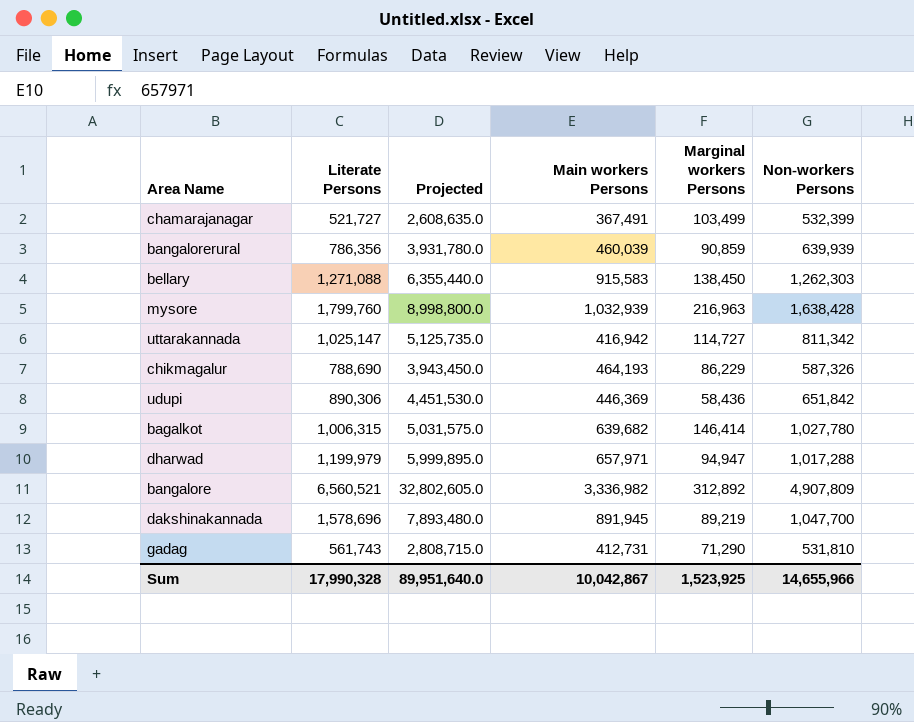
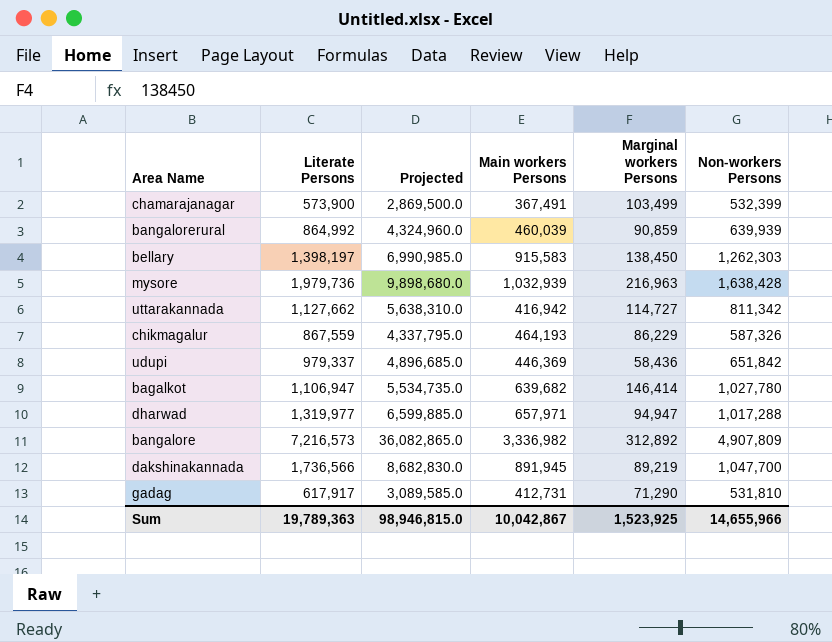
chamarajanagar | Literate Persons: 521,727 -> 573,900
chamarajanagar | Projected: 2,608,635.0 -> 2,869,500.0
bangalorerural | Literate Persons: 786,356 -> 864,992
bangalorerural | Projected: 3,931,780.0 -> 4,324,960.0
bellary | Literate Persons: 1,271,088 -> 1,398,197
bellary | Projected: 6,355,440.0 -> 6,990,985.0
mysore | Literate Persons: 1,799,760 -> 1,979,736
mysore | Projected: 8,998,800.0 -> 9,898,680.0
uttarakannada | Literate Persons: 1,025,147 -> 1,127,662
uttarakannada | Projected: 5,125,735.0 -> 5,638,310.0
chikmagalur | Literate Persons: 788,690 -> 867,559
chikmagalur | Projected: 3,943,450.0 -> 4,337,795.0
udupi | Literate Persons: 890,306 -> 979,337
udupi | Projected: 4,451,530.0 -> 4,896,685.0
bagalkot | Literate Persons: 1,006,315 -> 1,106,947
bagalkot | Projected: 5,031,575.0 -> 5,534,735.0
dharwad | Literate Persons: 1,199,979 -> 1,319,977
dharwad | Projected: 5,999,895.0 -> 6,599,885.0
bangalore | Literate Persons: 6,560,521 -> 7,216,573
bangalore | Projected: 32,802,605.0 -> 36,082,865.0
dakshinakannada | Literate Persons: 1,578,696 -> 1,736,566
dakshinakannada | Projected: 7,893,480.0 -> 8,682,830.0
gadag | Literate Persons: 561,743 -> 617,917
gadag | Projected: 2,808,715.0 -> 3,089,585.0
Sum | Literate Persons: 17,990,328 -> 19,789,363
Sum | Projected: 89,951,640.0 -> 98,946,815.0

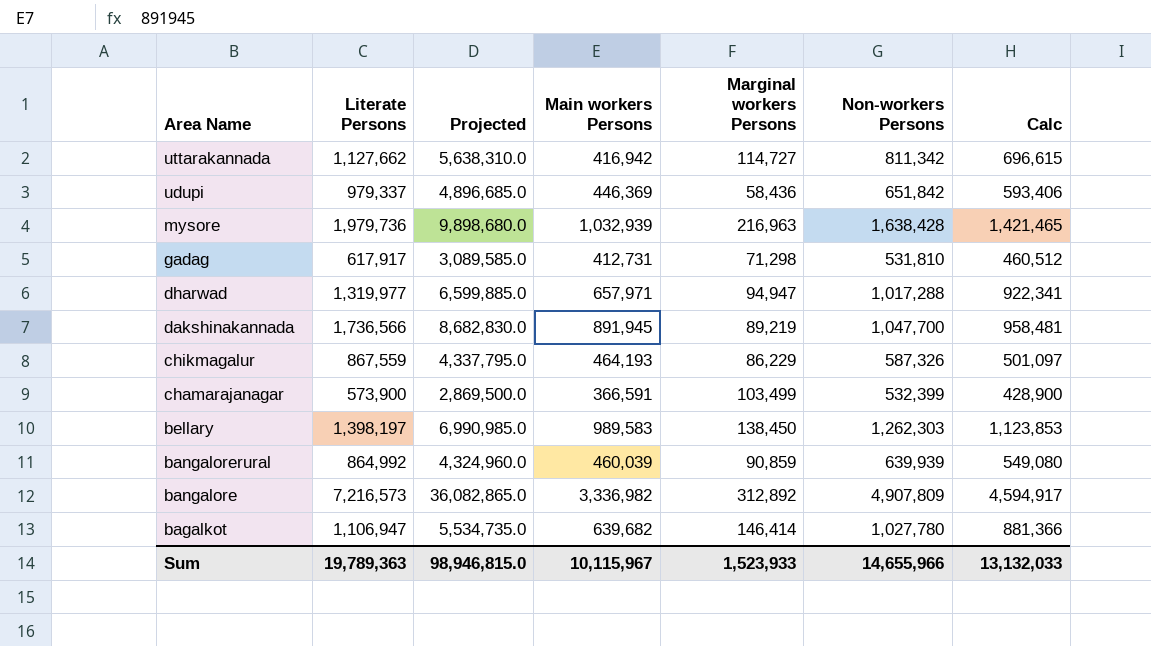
row order: none -> Area Name descending
column Calc | formula: none -> [Non-workers Persons] - [Marginal workers Persons]
gadag | Marginal workers Persons: 71,290 -> 71,298
chamarajanagar | Main workers Persons: 367,491 -> 366,591
bellary | Main workers Persons: 915,583 -> 989,583
Sum | Main workers Persons: 10,042,867 -> 10,115,967
Sum | Marginal workers Persons: 1,523,925 -> 1,523,933

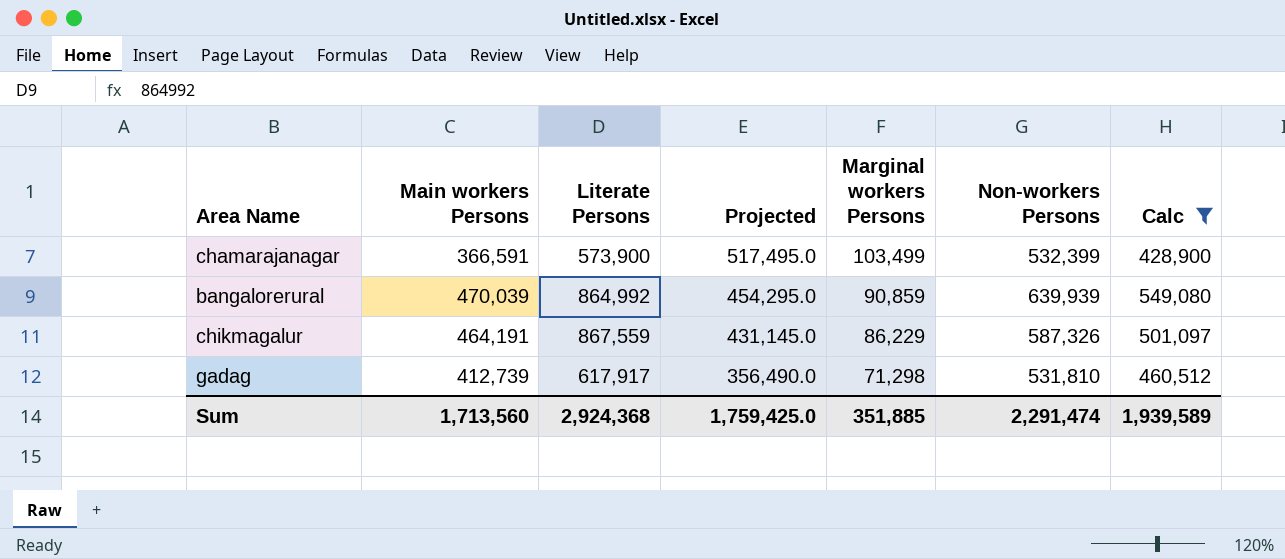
filter: none -> Calc <= 549,080
row order: Area Name descending -> Projected descending
column Main workers Persons | position: 4 -> 2
column Projected | formula: [Literate Persons] * 5 -> [Marginal workers Persons] * 5
bangalorerural | Main workers Persons: 460,039 -> 470,039
chikmagalur | Main workers Persons: 464,193 -> 464,191
gadag | Main workers Persons: 412,731 -> 412,739
Sum | Main workers Persons: 10,115,967 -> 1,713,560
Sum | Literate Persons: 19,789,363 -> 2,924,368
Sum | Projected: 98,946,815.0 -> 1,759,425.0
Sum | Marginal workers Persons: 1,523,933 -> 351,885
Sum | Non-workers Persons: 14,655,966 -> 2,291,474
Sum | Calc: 13,132,033 -> 1,939,589

